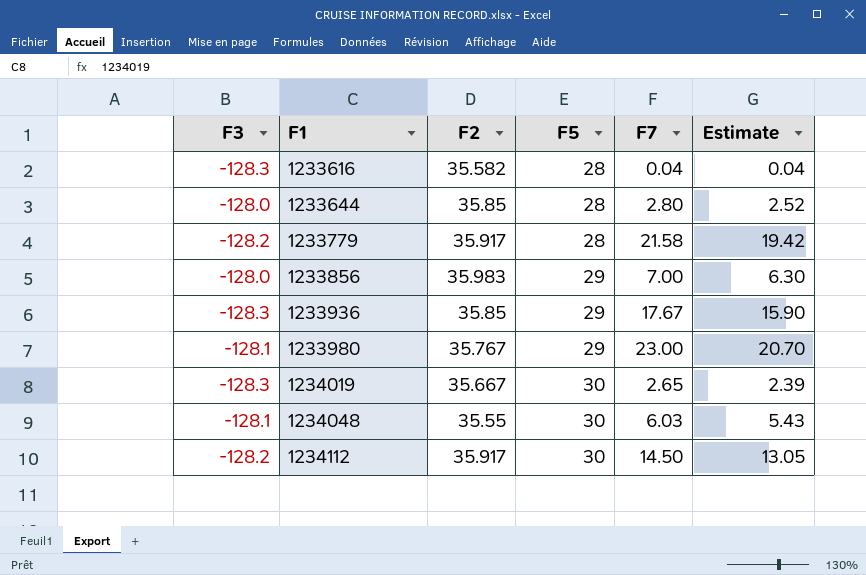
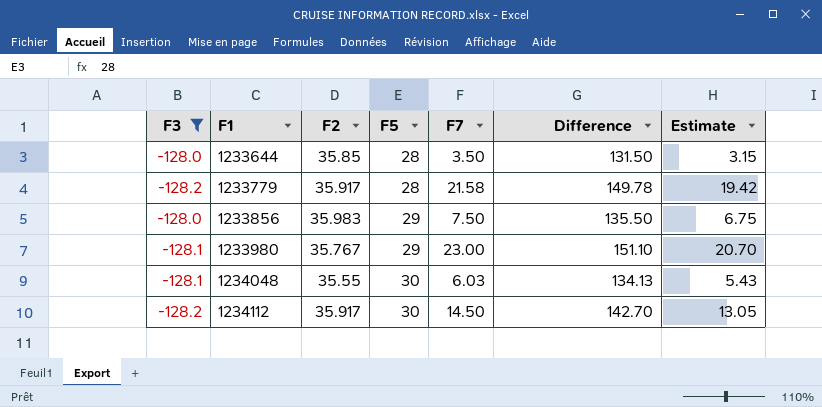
filter: none -> F3 != -128.3
column Difference | formula: none -> [F7] - [F3]
1233644 | F7: 2.80 -> 3.50
1233644 | Estimate: 2.52 -> 3.15
1233856 | F7: 7.00 -> 7.50
1233856 | Estimate: 6.30 -> 6.75

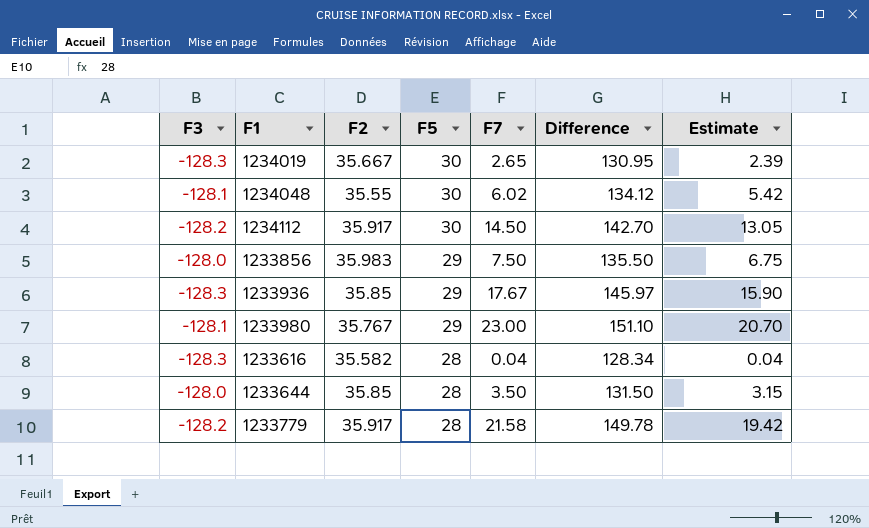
filter: F3 != -128.3 -> none
row order: F1 ascending -> F5 descending
1234048 | F7: 6.03 -> 6.02
1234048 | Difference: 134.13 -> 134.12
1234048 | Estimate: 5.43 -> 5.42

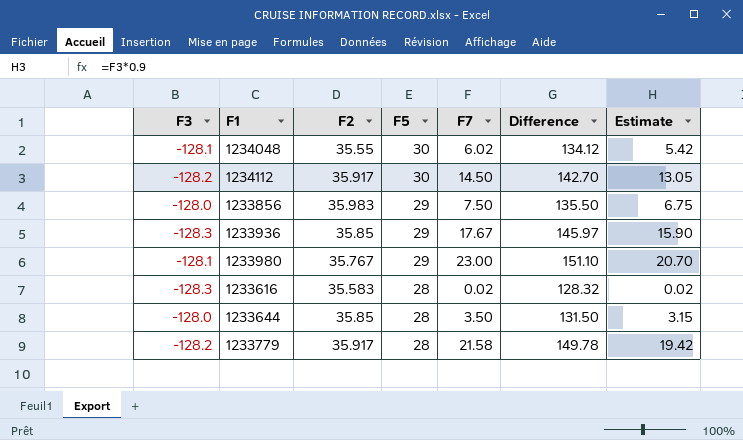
row 1234019: -128.3 | 35.667 | 30 | 2.65 | 130.95 | 2.39 -> none
1233616 | F2: 35.582 -> 35.583
1233616 | F7: 0.04 -> 0.02
1233616 | Difference: 128.34 -> 128.32
1233616 | Estimate: 0.04 -> 0.02

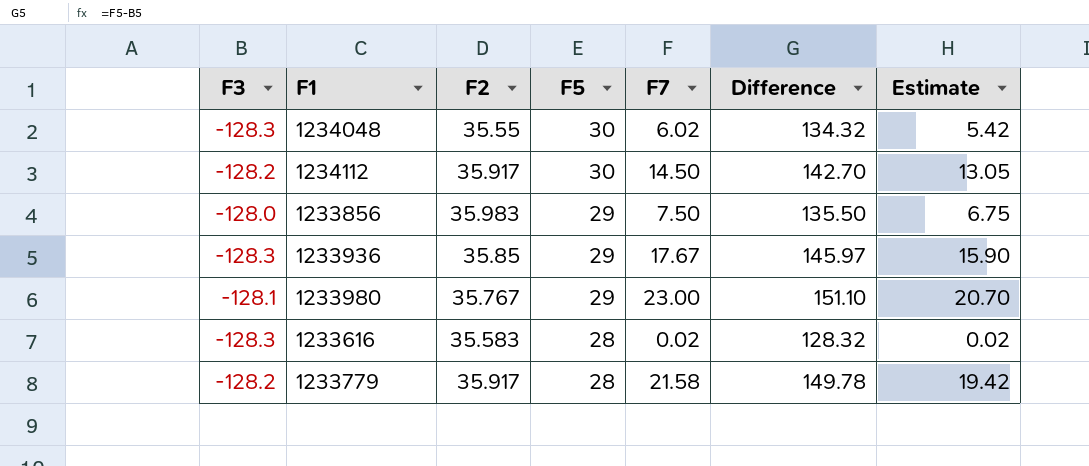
row 1233644: -128.0 | 35.85 | 28 | 3.50 | 131.50 | 3.15 -> none
1234048 | F3: -128.1 -> -128.3
1234048 | Difference: 134.12 -> 134.32

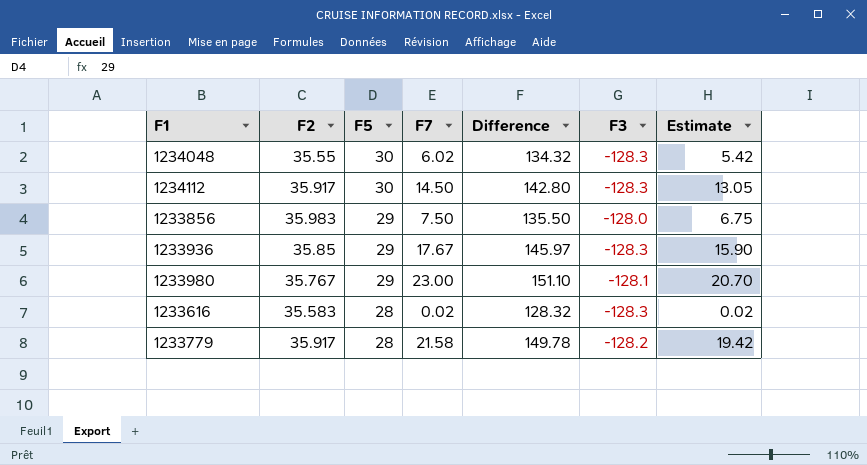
column F3 | position: 1 -> 6
1234112 | Difference: 142.70 -> 142.80
1234112 | F3: -128.2 -> -128.3

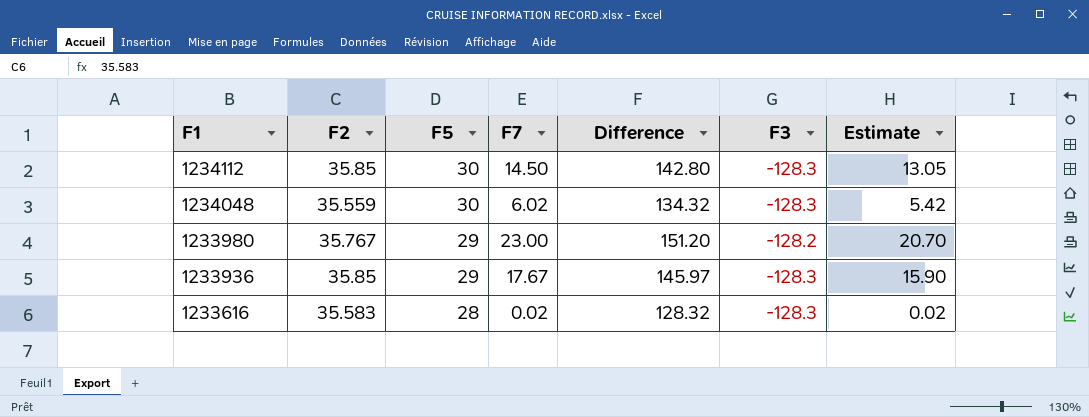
row order: F5 descending -> F1 descending
row 1233856: 35.983 | 29 | 7.50 | 135.50 | -128.0 | 6.75 -> none
row 1233779: 35.917 | 28 | 21.58 | 149.78 | -128.2 | 19.42 -> none
1234112 | F2: 35.917 -> 35.85
1234048 | F2: 35.55 -> 35.559
1233980 | Difference: 151.10 -> 151.20
1233980 | F3: -128.1 -> -128.2

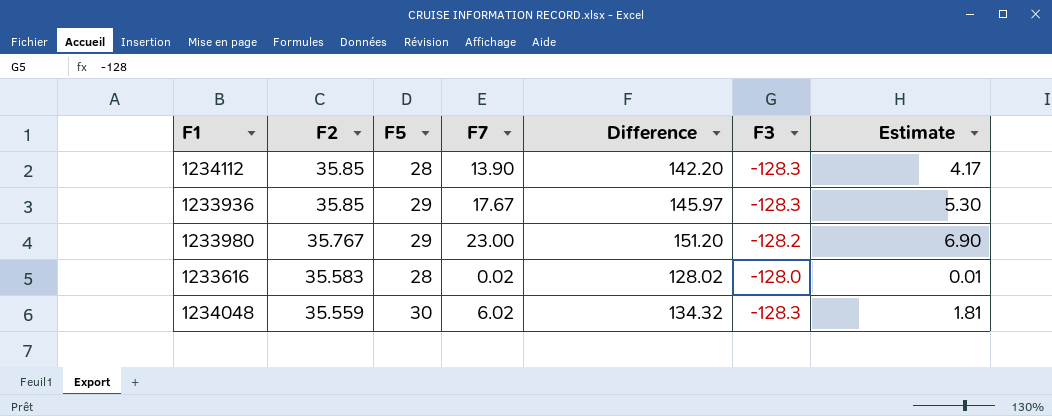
row order: F1 descending -> F2 descending
column Estimate | formula: [F7] * 0.9 -> [F7] * 0.3
1234112 | F5: 30 -> 28
1234112 | F7: 14.50 -> 13.90
1234112 | Difference: 142.80 -> 142.20
1233616 | Difference: 128.32 -> 128.02
1233616 | F3: -128.3 -> -128.0

